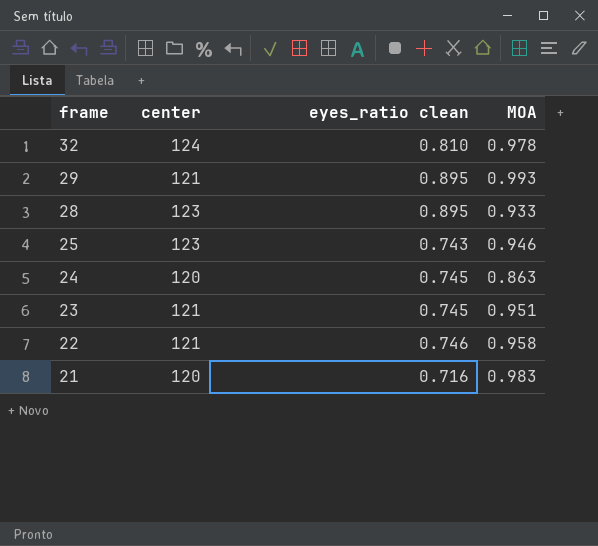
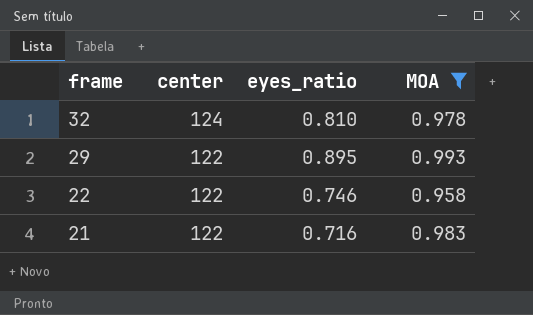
filter: none -> MOA >= 0.958
column name: eyes_ratio clean -> eyes_ratio
29 | center: 121 -> 122
22 | center: 121 -> 122
21 | center: 120 -> 122

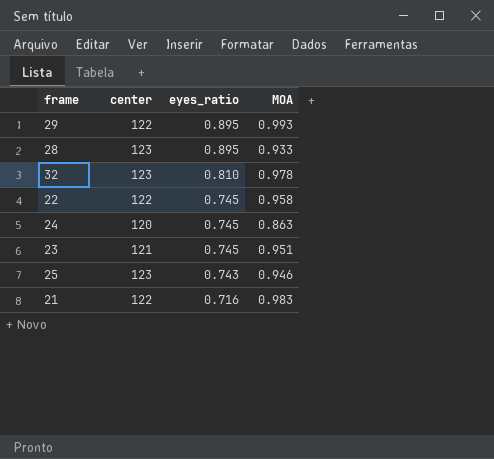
filter: MOA >= 0.958 -> none
row order: frame descending -> eyes_ratio descending
32 | center: 124 -> 123
22 | eyes_ratio: 0.746 -> 0.745

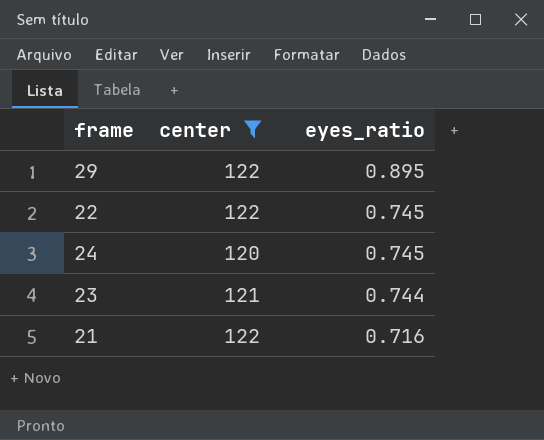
filter: none -> center != 123
column MOA | position: 4 -> none
23 | eyes_ratio: 0.745 -> 0.744

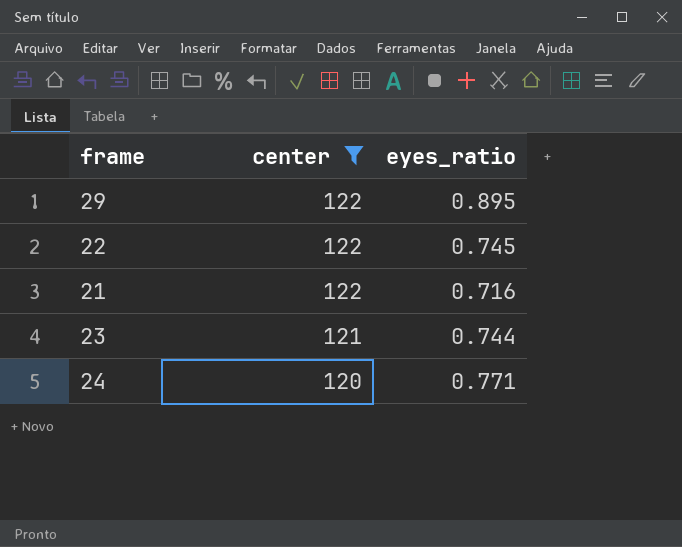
row order: eyes_ratio descending -> center descending
24 | eyes_ratio: 0.745 -> 0.771

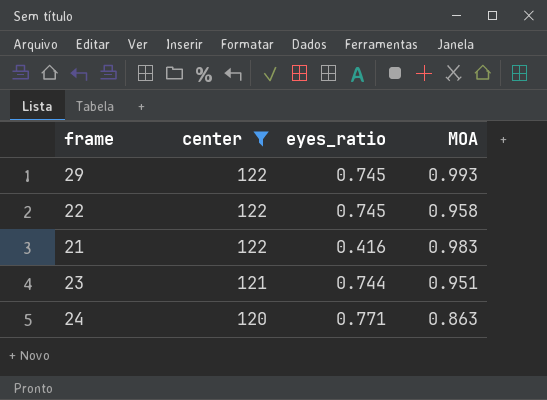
column MOA | position: none -> 4
29 | eyes_ratio: 0.895 -> 0.745
21 | eyes_ratio: 0.716 -> 0.416

